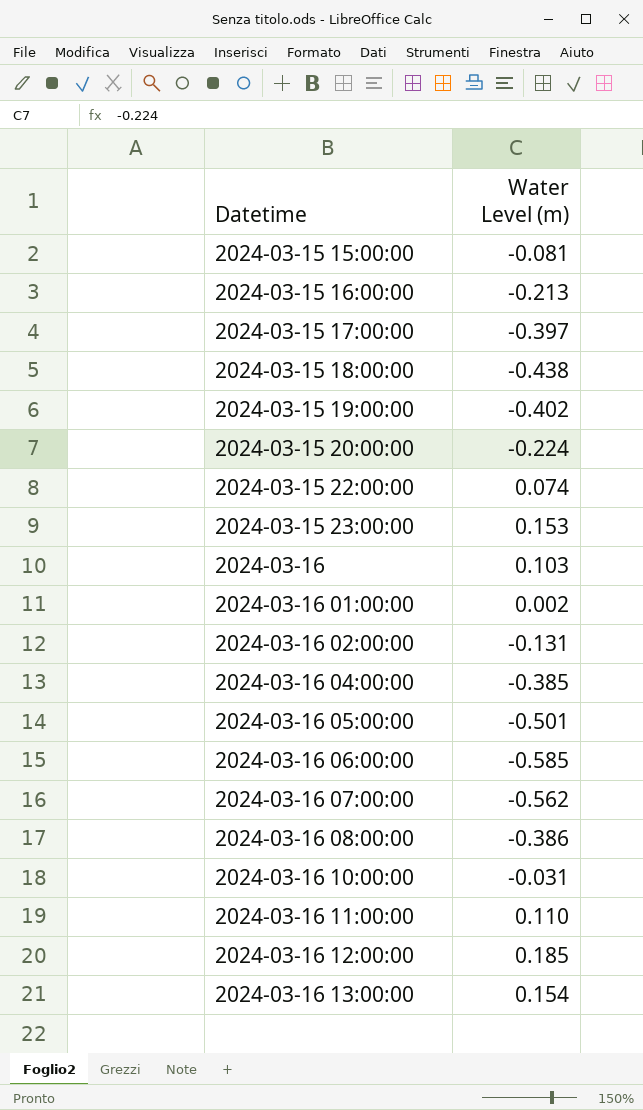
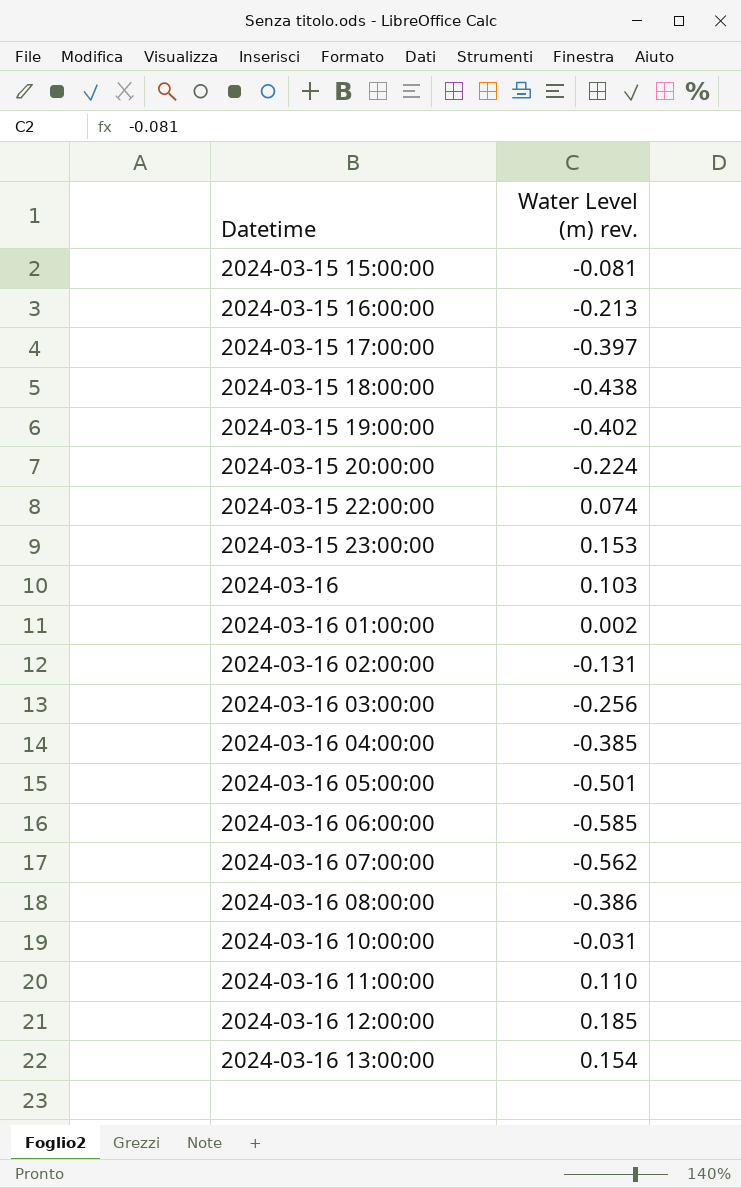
column name: Water Level (m) -> Water Level (m) rev.
row 2024-03-16 03:00:00: none -> -0.256

